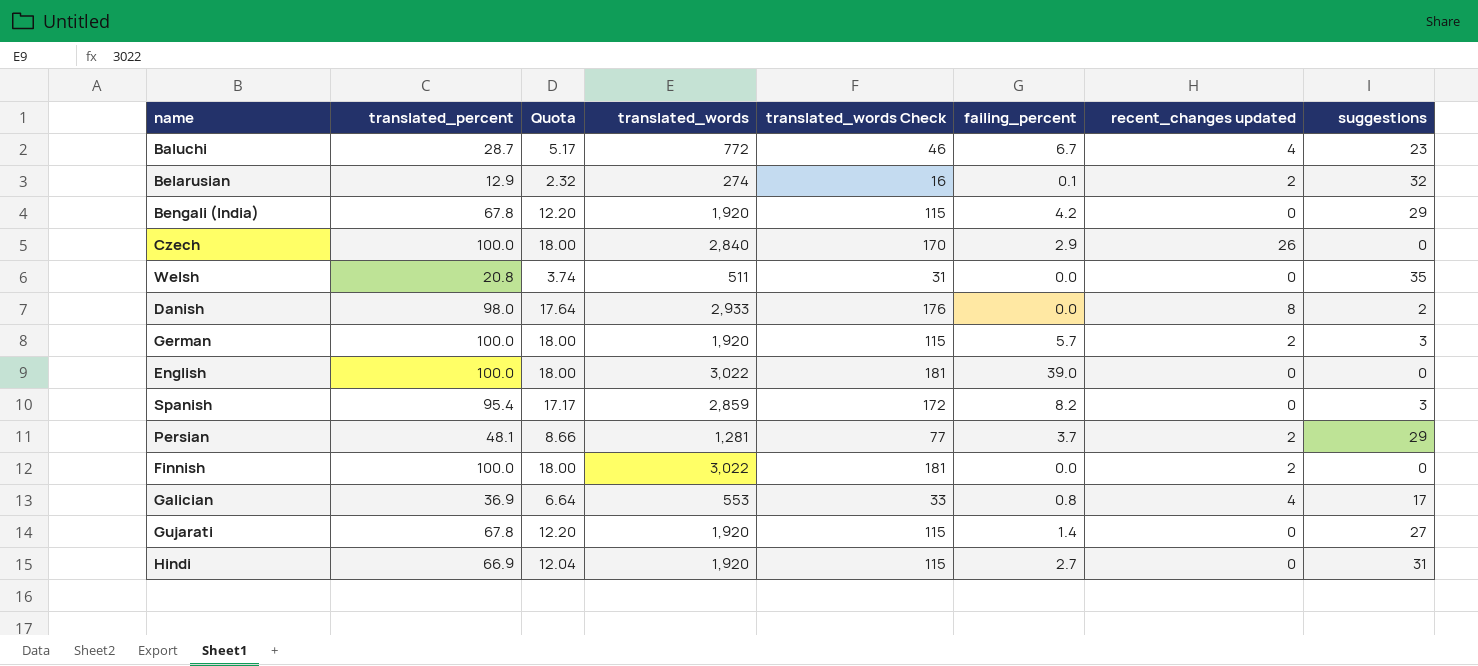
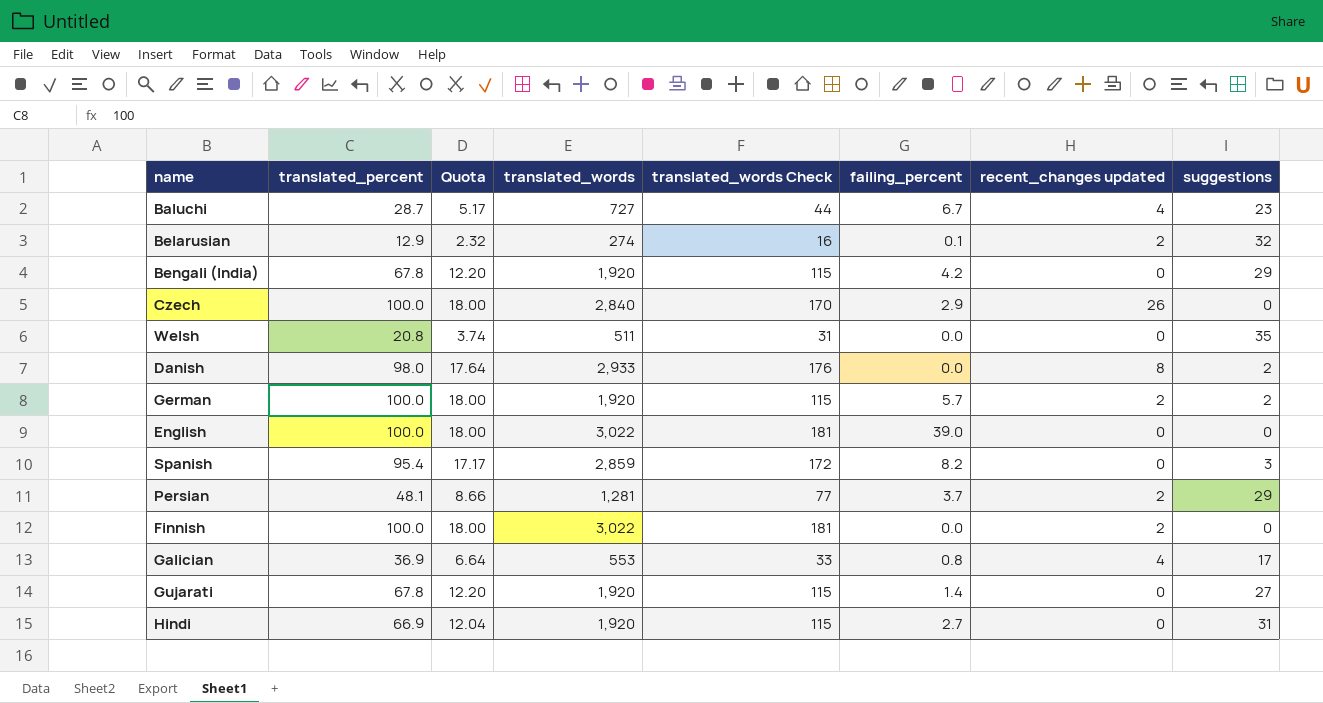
Baluchi | translated_words: 772 -> 727
Baluchi | translated_words Check: 46 -> 44
German | suggestions: 3 -> 2

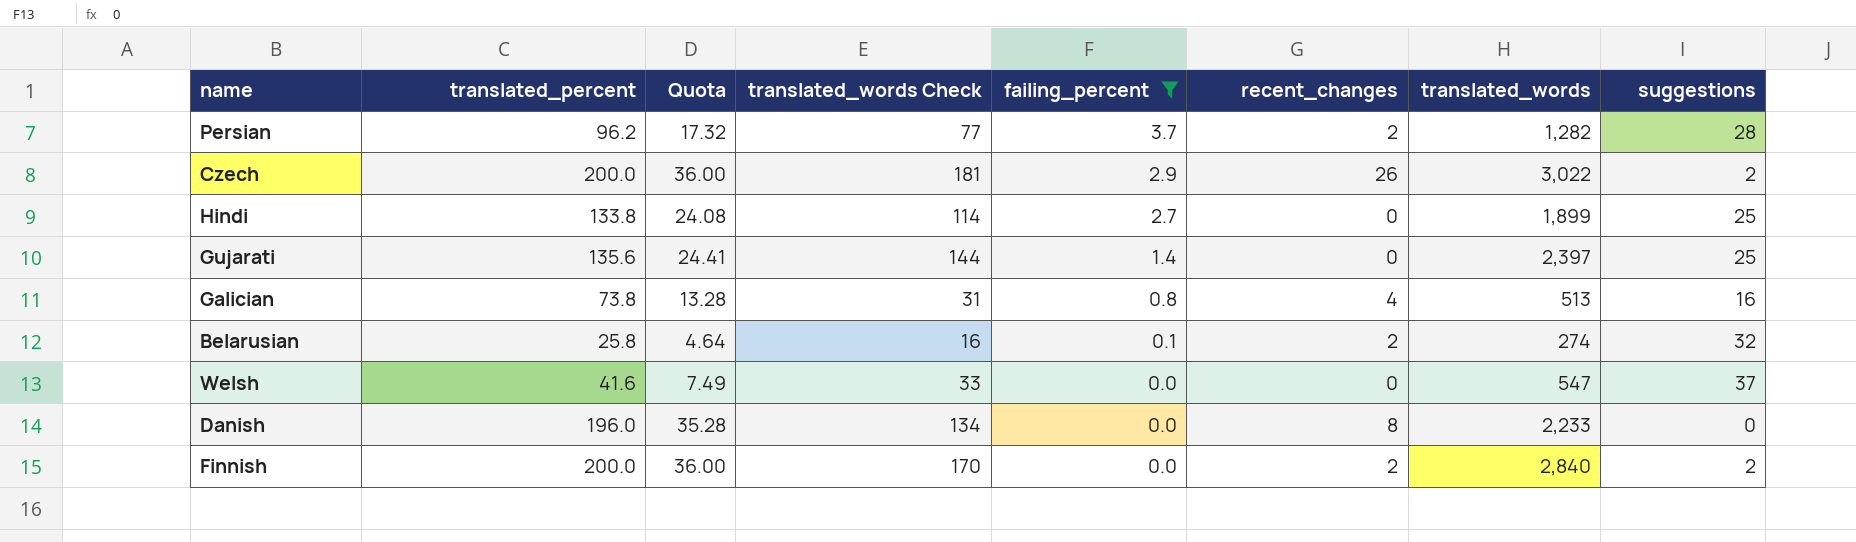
filter: none -> failing_percent <= 3.7
row order: none -> failing_percent descending
column name: recent_changes updated -> recent_changes
column translated_words | position: 4 -> 7
Persian | translated_percent: 48.1 -> 96.2
Persian | Quota: 8.66 -> 17.32
Persian | translated_words: 1,281 -> 1,282
Persian | suggestions: 29 -> 28
Czech | translated_percent: 100.0 -> 200.0
Czech | Quota: 18.00 -> 36.00
Czech | translated_words Check: 170 -> 181
Czech | translated_words: 2,840 -> 3,022
Czech | suggestions: 0 -> 2
Hindi | translated_percent: 66.9 -> 133.8
Hindi | Quota: 12.04 -> 24.08
Hindi | translated_words Check: 115 -> 114
Hindi | translated_words: 1,920 -> 1,899
Hindi | suggestions: 31 -> 25
Gujarati | translated_percent: 67.8 -> 135.6
Gujarati | Quota: 12.20 -> 24.41
Gujarati | translated_words Check: 115 -> 144
Gujarati | translated_words: 1,920 -> 2,397
Gujarati | suggestions: 27 -> 25
Galician | translated_percent: 36.9 -> 73.8
Galician | Quota: 6.64 -> 13.28
Galician | translated_words Check: 33 -> 31
Galician | translated_words: 553 -> 513
Galician | suggestions: 17 -> 16
Belarusian | translated_percent: 12.9 -> 25.8
Belarusian | Quota: 2.32 -> 4.64
Welsh | translated_percent: 20.8 -> 41.6
Welsh | Quota: 3.74 -> 7.49
Welsh | translated_words Check: 31 -> 33
Welsh | translated_words: 511 -> 547
Welsh | suggestions: 35 -> 37
Danish | translated_percent: 98.0 -> 196.0
Danish | Quota: 17.64 -> 35.28
Danish | translated_words Check: 176 -> 134
Danish | translated_words: 2,933 -> 2,233
Danish | suggestions: 2 -> 0
Finnish | translated_percent: 100.0 -> 200.0
Finnish | Quota: 18.00 -> 36.00
Finnish | translated_words Check: 181 -> 170
Finnish | translated_words: 3,022 -> 2,840
Finnish | suggestions: 0 -> 2

